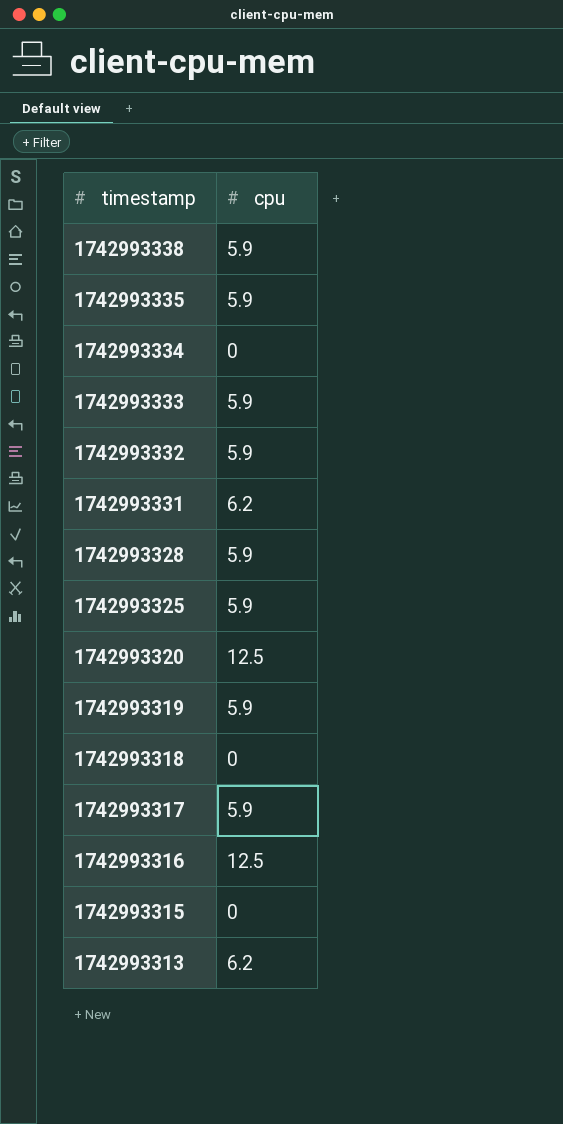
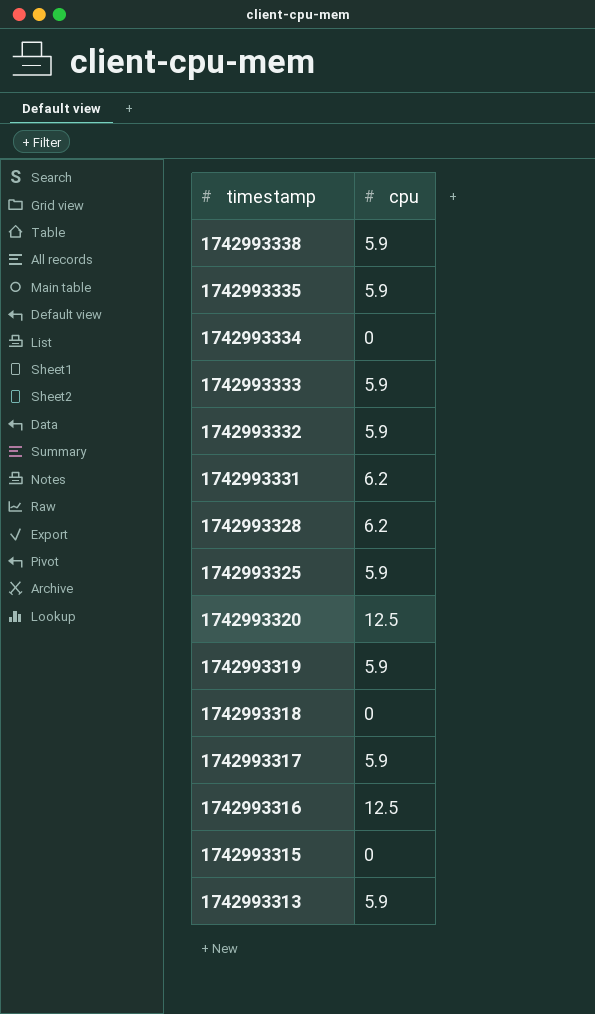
1742993328 | cpu: 5.9 -> 6.2
1742993313 | cpu: 6.2 -> 5.9

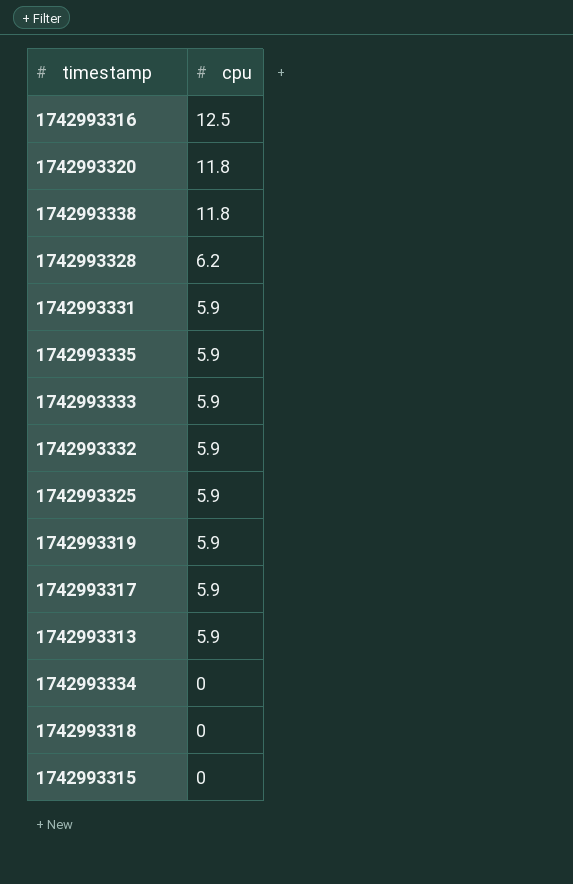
row order: timestamp descending -> cpu descending
1742993320 | cpu: 12.5 -> 11.8
1742993338 | cpu: 5.9 -> 11.8
1742993331 | cpu: 6.2 -> 5.9

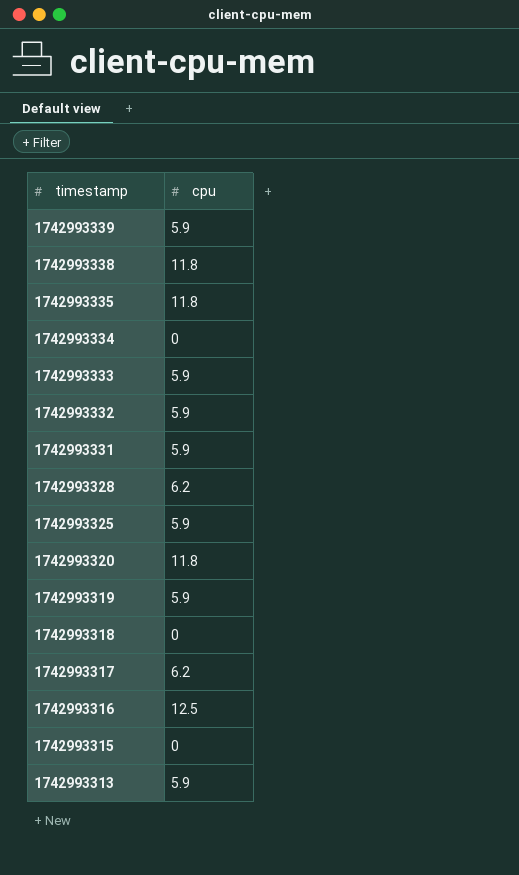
row order: cpu descending -> timestamp descending
row 1742993339: none -> 5.9
1742993335 | cpu: 5.9 -> 11.8
1742993317 | cpu: 5.9 -> 6.2

